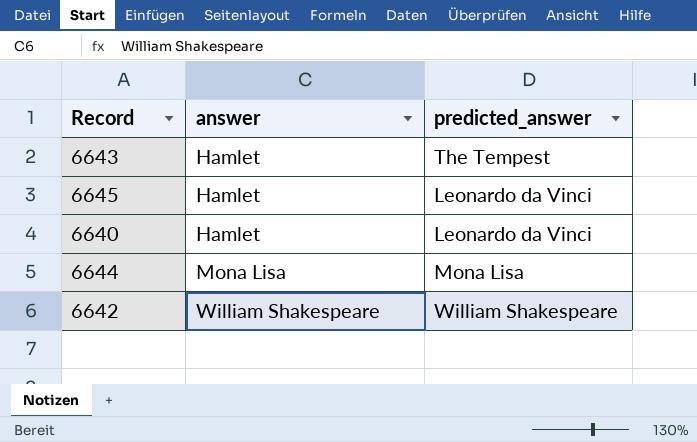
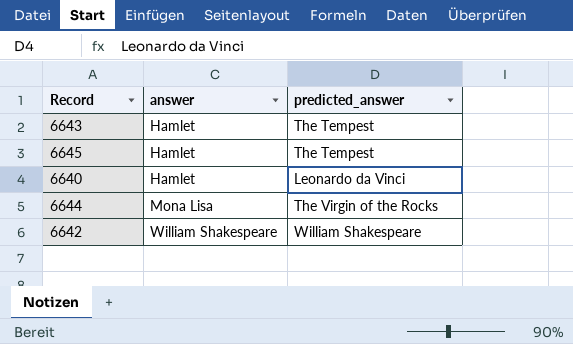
6645 | predicted_answer: Leonardo da Vinci -> The Tempest
6644 | predicted_answer: Mona Lisa -> The Virgin of the Rocks

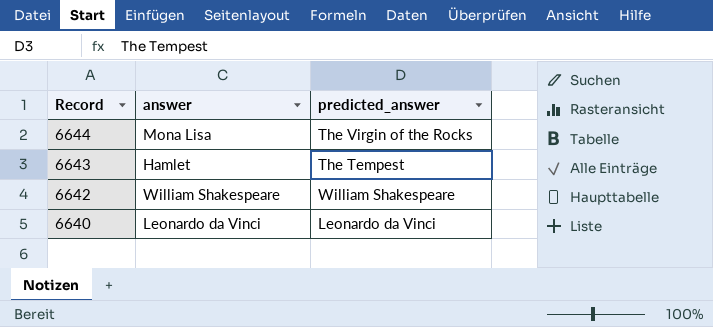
row order: answer ascending -> Record descending
row 6645: Hamlet | The Tempest -> none
6640 | answer: Hamlet -> Leonardo da Vinci

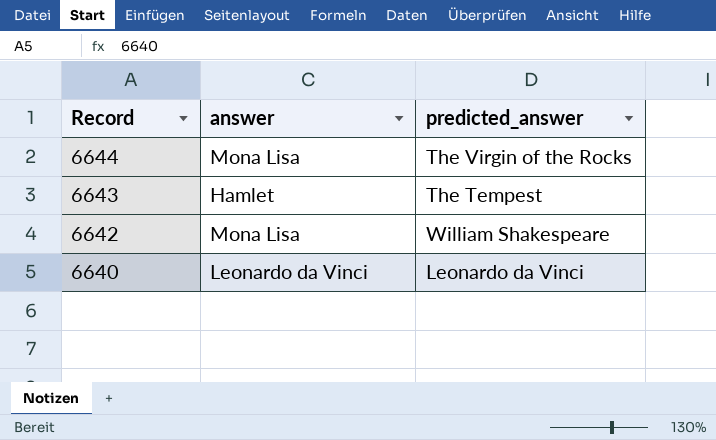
6642 | answer: William Shakespeare -> Mona Lisa

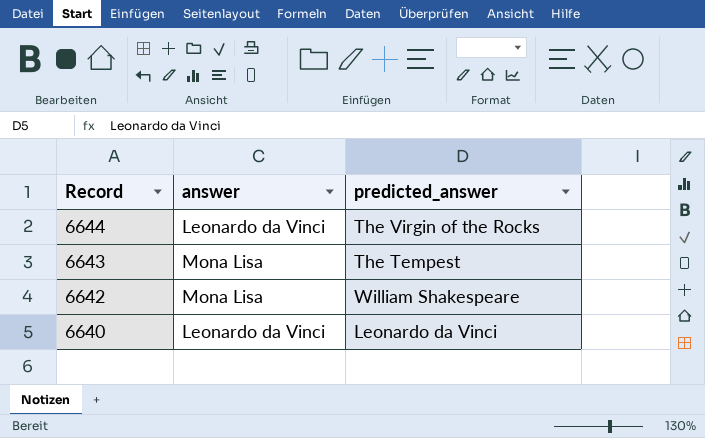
6644 | answer: Mona Lisa -> Leonardo da Vinci
6643 | answer: Hamlet -> Mona Lisa

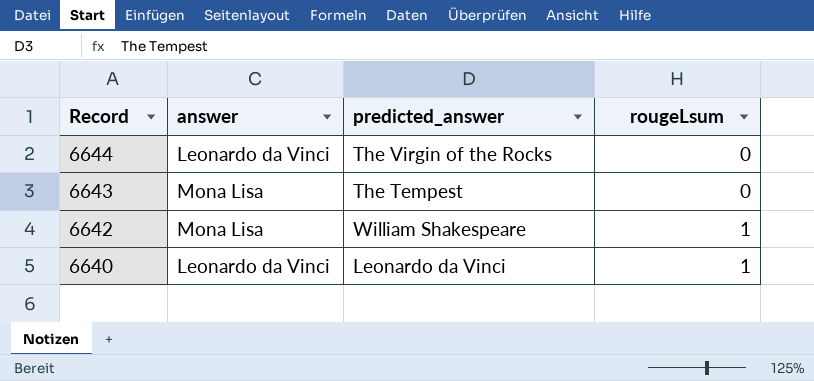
column rougeLsum | position: none -> 4

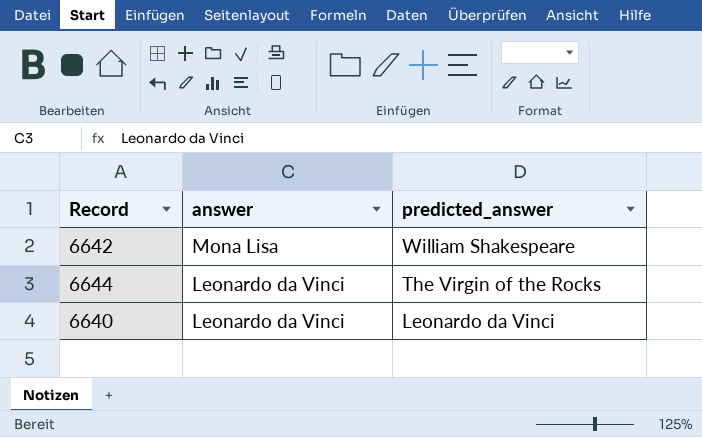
row order: Record descending -> answer descending
column rougeLsum | position: 4 -> none
row 6643: Mona Lisa | The Tempest | 0 -> none

